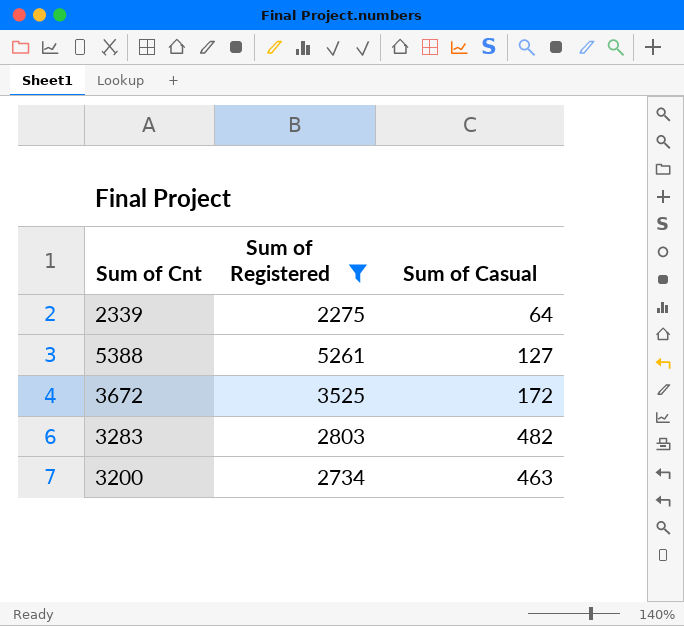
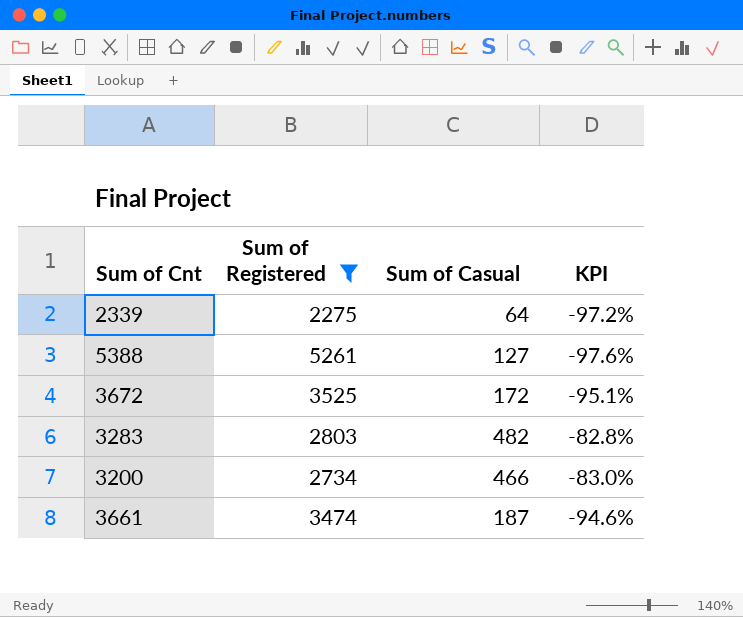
column KPI | formula: none -> ([Sum of Casual] - [Sum of Registered]) / [Sum of Registered]
3200 | Sum of Casual: 463 -> 466
row 3661: none -> 3474 | 187 | -94.6%

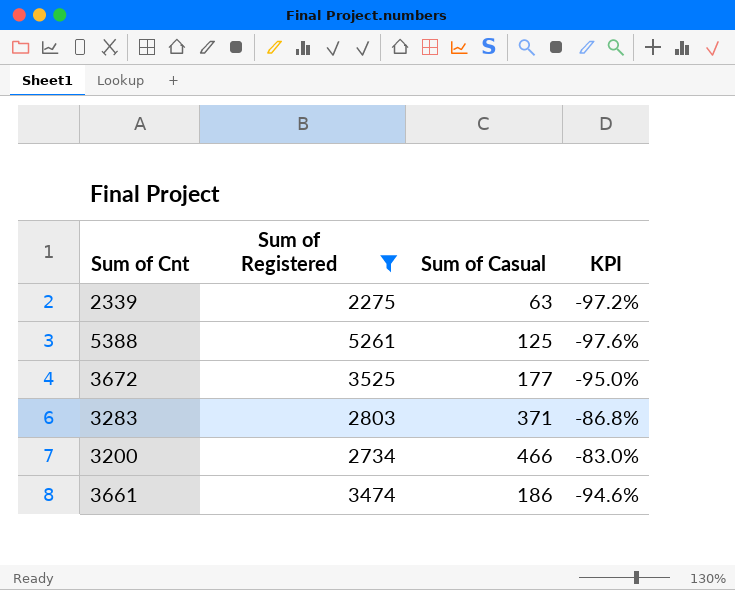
2339 | Sum of Casual: 64 -> 63
5388 | Sum of Casual: 127 -> 125
3672 | Sum of Casual: 172 -> 177
3672 | KPI: -95.1% -> -95.0%
3283 | Sum of Casual: 482 -> 371
3283 | KPI: -82.8% -> -86.8%
3661 | Sum of Casual: 187 -> 186

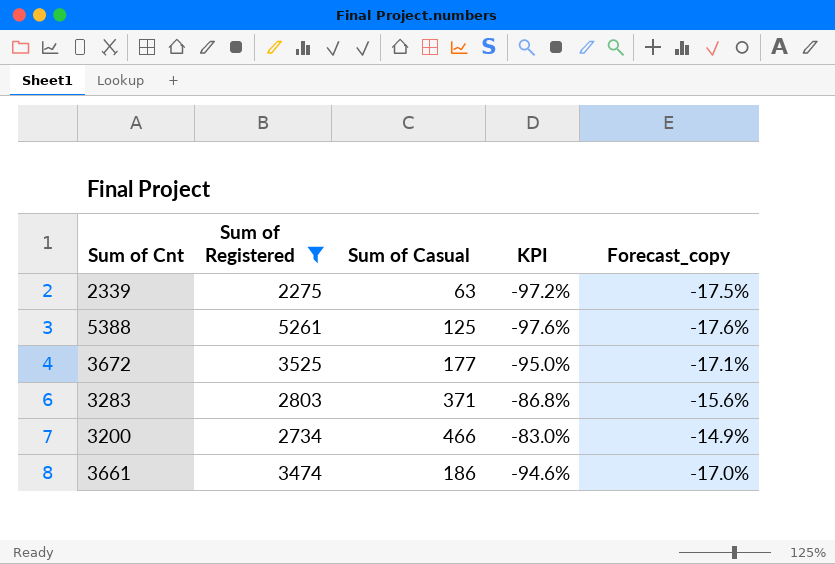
column Forecast_copy | formula: none -> [KPI] * 0.18

